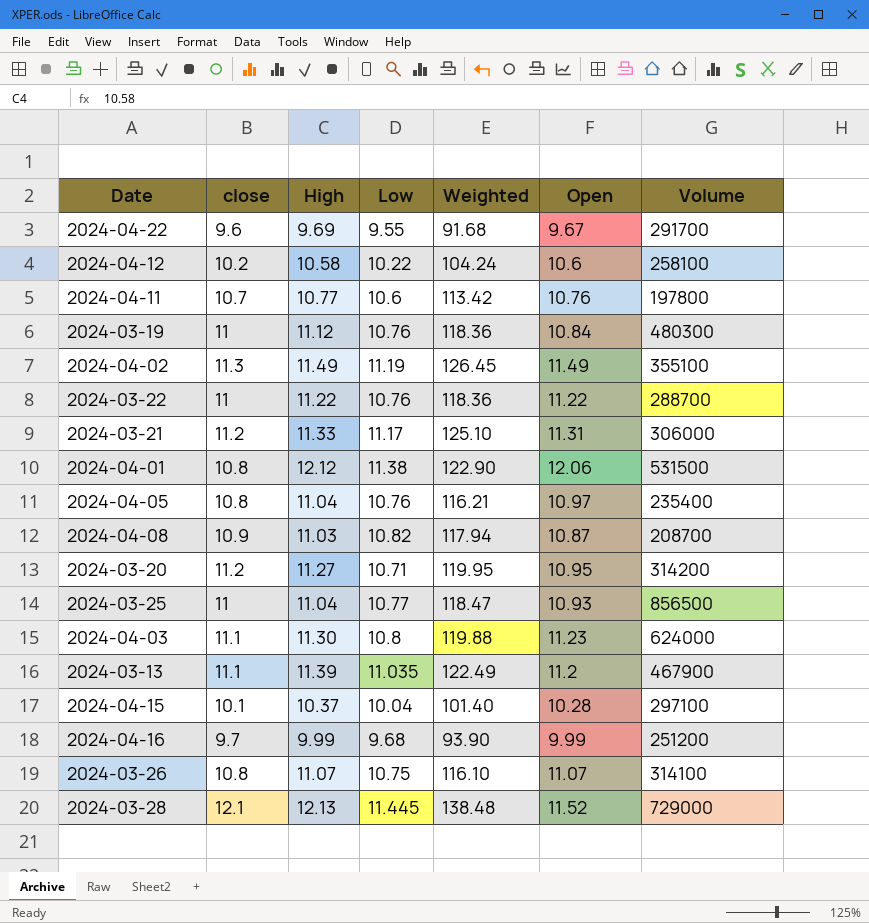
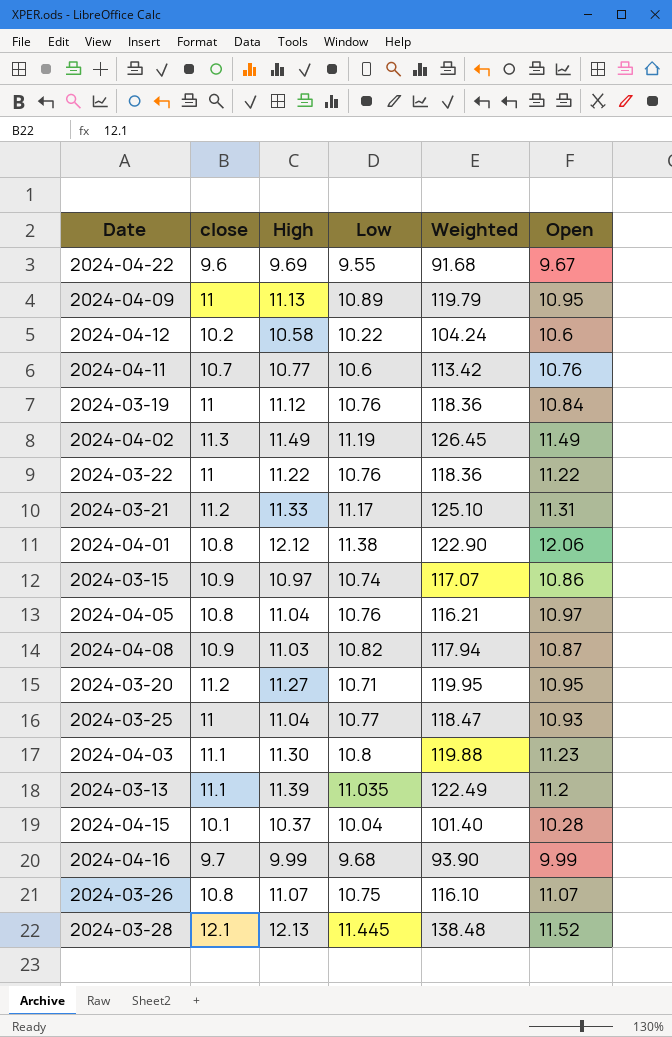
column Volume | position: 7 -> none
row 2024-04-09: none -> 11 | 11.13 | 10.89 | 119.79 | 10.95
row 2024-03-15: none -> 10.9 | 10.97 | 10.74 | 117.07 | 10.86

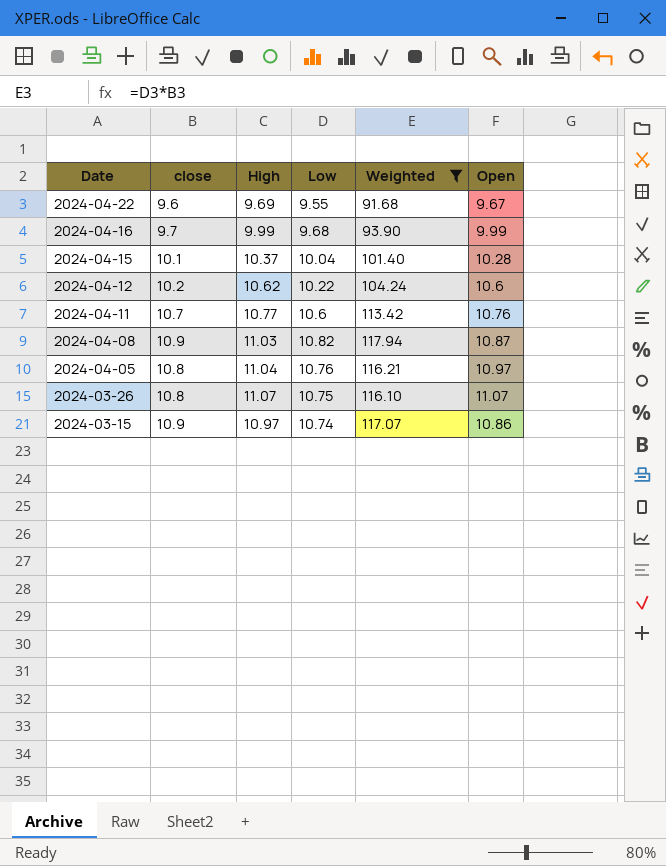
filter: none -> Weighted <= 117.94
row order: none -> Date descending
2024-04-12 | High: 10.58 -> 10.62

